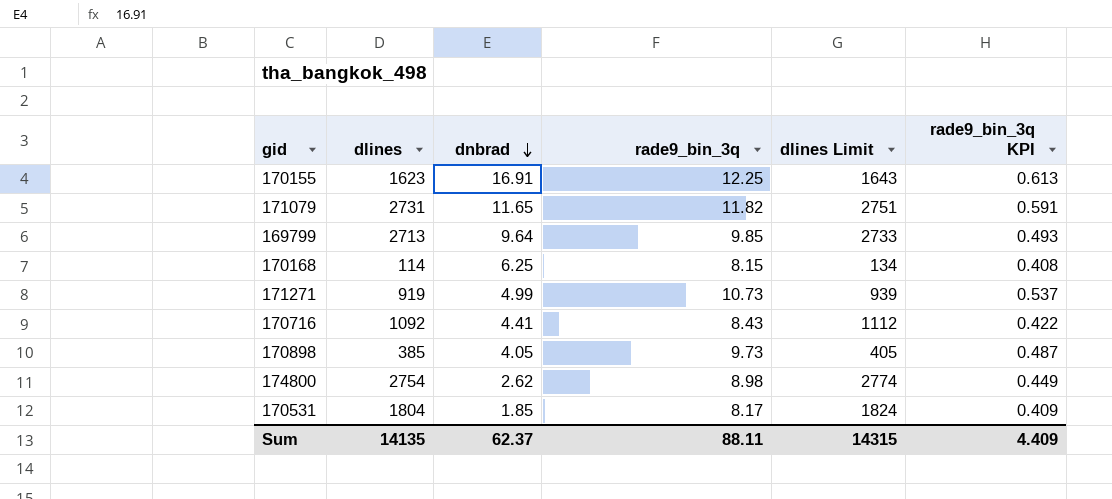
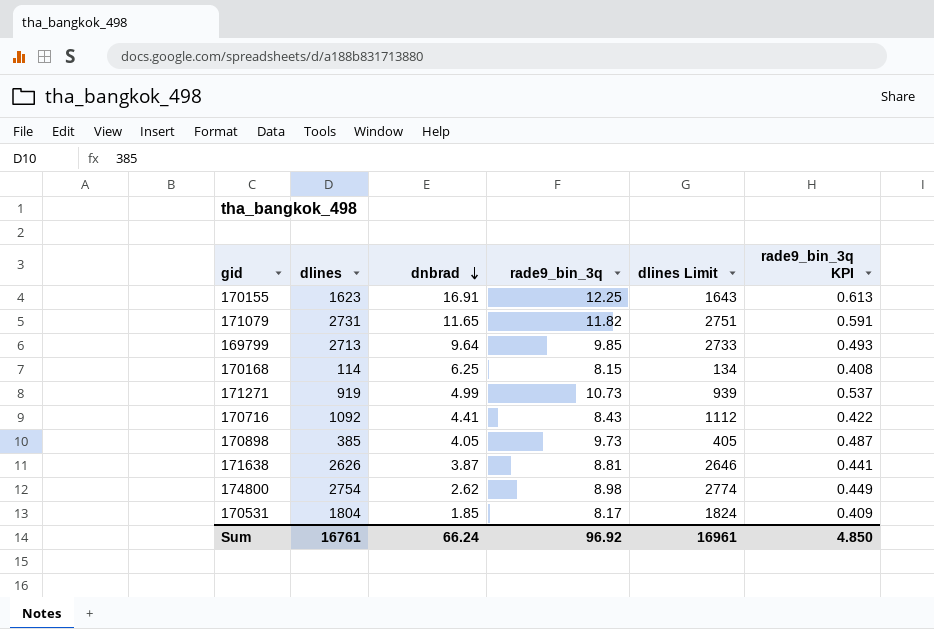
row 171638: none -> 2626 | 3.87 | 8.81 | 2646 | 0.441
Sum | dlines: 14135 -> 16761
Sum | dnbrad: 62.37 -> 66.24
Sum | rade9_bin_3q: 88.11 -> 96.92
Sum | dlines Limit: 14315 -> 16961
Sum | rade9_bin_3q KPI: 4.409 -> 4.850

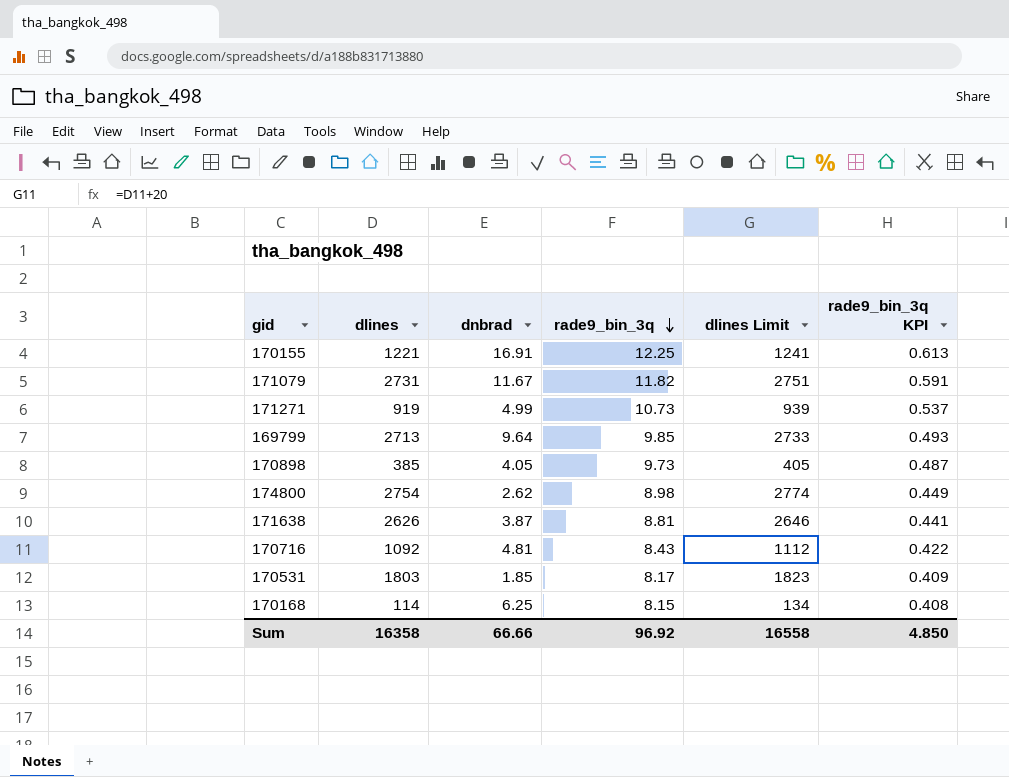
row order: dnbrad descending -> rade9_bin_3q descending
170155 | dlines: 1623 -> 1221
170155 | dlines Limit: 1643 -> 1241
171079 | dnbrad: 11.65 -> 11.67
170716 | dnbrad: 4.41 -> 4.81
170531 | dlines: 1804 -> 1803
170531 | dlines Limit: 1824 -> 1823
Sum | dlines: 16761 -> 16358
Sum | dnbrad: 66.24 -> 66.66
Sum | dlines Limit: 16961 -> 16558

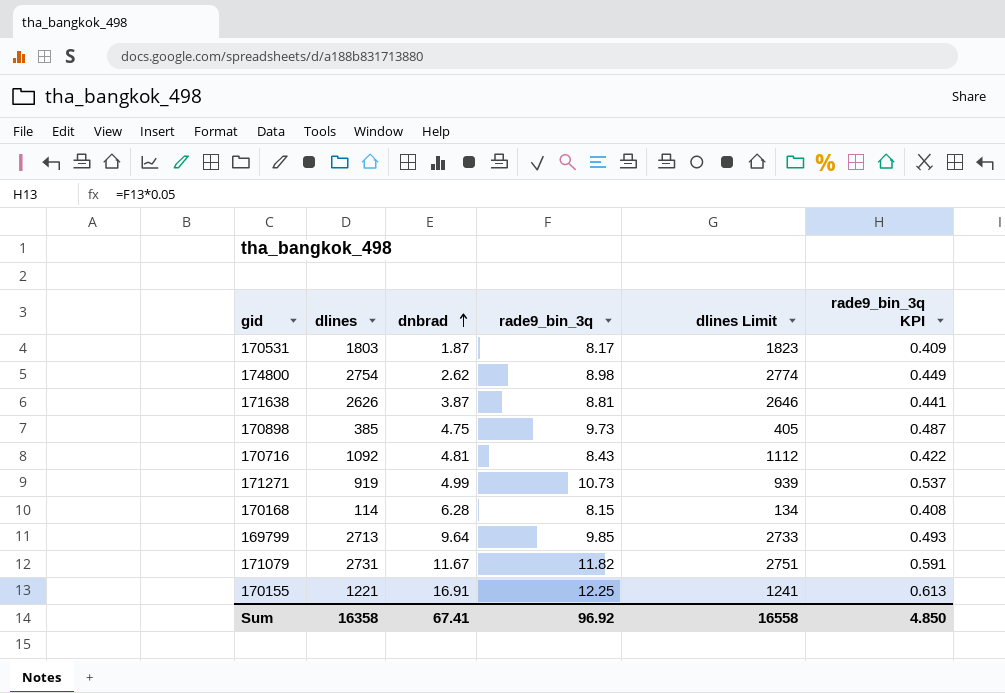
row order: rade9_bin_3q descending -> dnbrad ascending
170531 | dnbrad: 1.85 -> 1.87
170898 | dnbrad: 4.05 -> 4.75
170168 | dnbrad: 6.25 -> 6.28
Sum | dnbrad: 66.66 -> 67.41

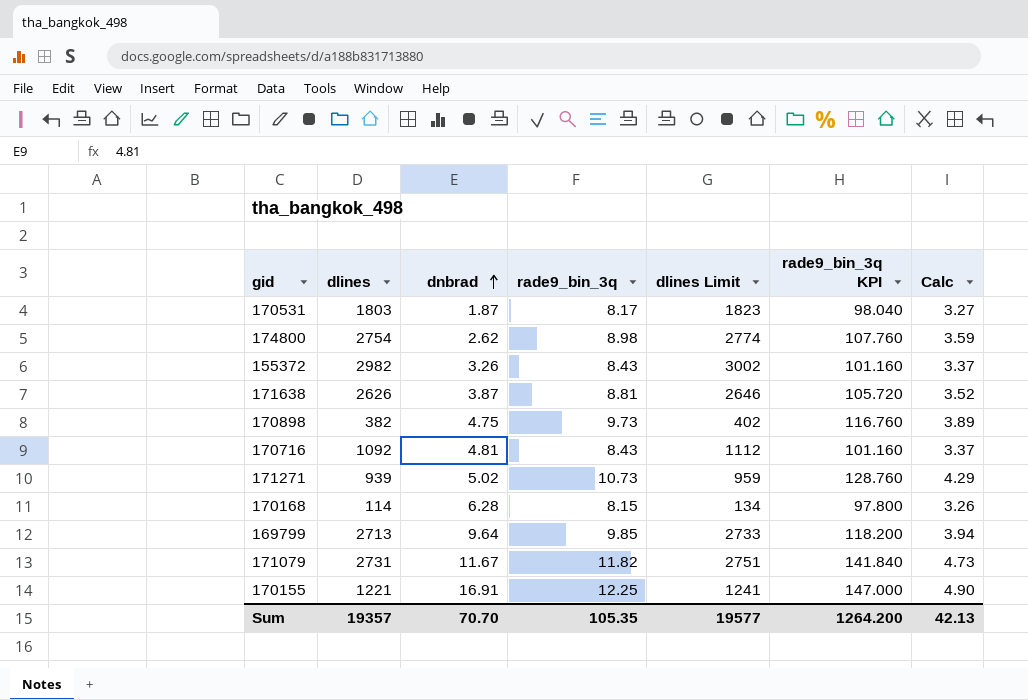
column rade9_bin_3q KPI | formula: [rade9_bin_3q] * 0.05 -> [rade9_bin_3q] * 12
column Calc | formula: none -> [rade9_bin_3q] * 0.4
row 155372: none -> 2982 | 3.26 | 8.43 | 3002 | 101.160 | 3.37
170898 | dlines: 385 -> 382
170898 | dlines Limit: 405 -> 402
171271 | dlines: 919 -> 939
171271 | dnbrad: 4.99 -> 5.02
171271 | dlines Limit: 939 -> 959
Sum | dlines: 16358 -> 19357
Sum | dnbrad: 67.41 -> 70.70
Sum | rade9_bin_3q: 96.92 -> 105.35
Sum | dlines Limit: 16558 -> 19577
Sum | rade9_bin_3q KPI: 4.850 -> 1264.200

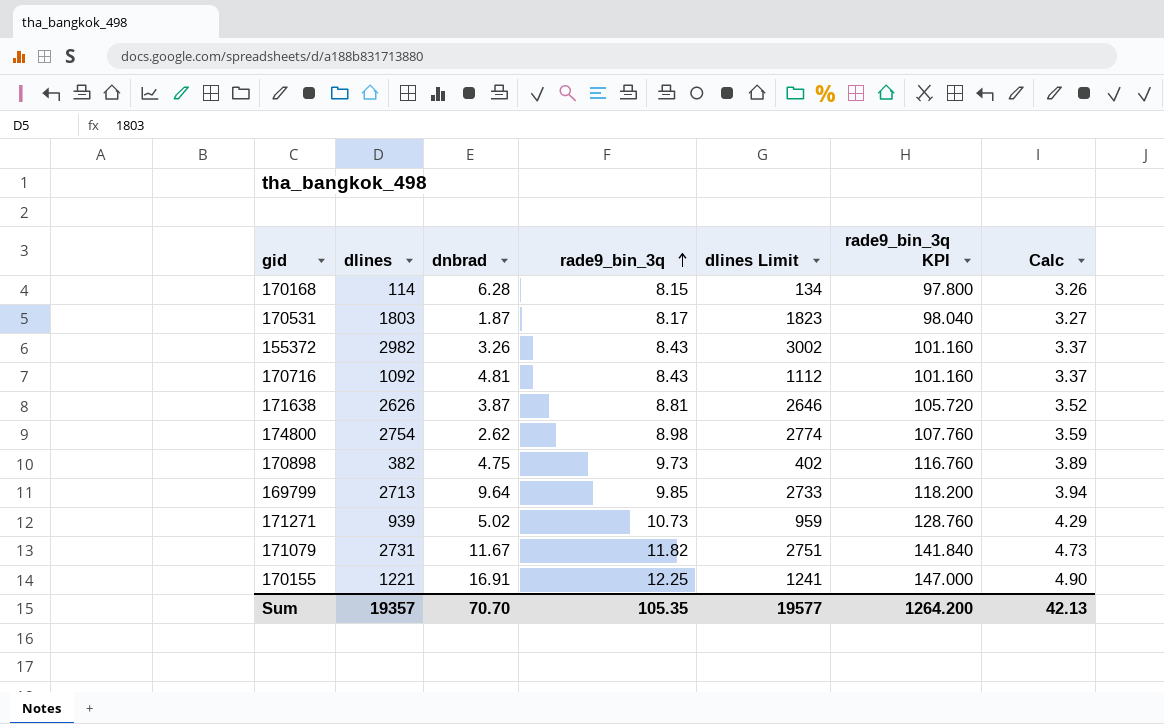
row order: dnbrad ascending -> rade9_bin_3q ascending

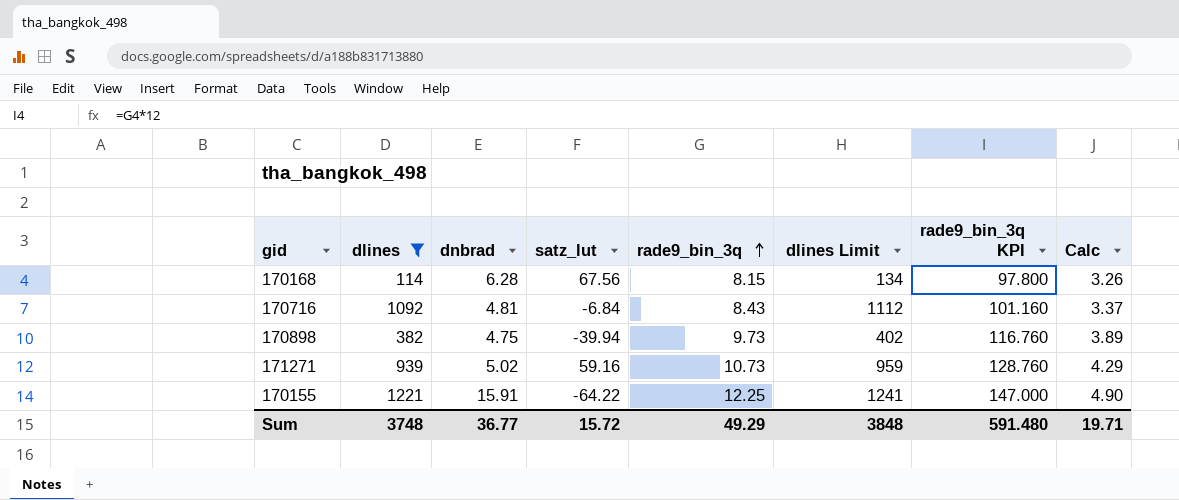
filter: none -> dlines <= 1221
column satz_lut | position: none -> 4
170155 | dnbrad: 16.91 -> 15.91
Sum | dlines: 19357 -> 3748
Sum | dnbrad: 70.70 -> 36.77
Sum | rade9_bin_3q: 105.35 -> 49.29
Sum | dlines Limit: 19577 -> 3848
Sum | rade9_bin_3q KPI: 1264.200 -> 591.480
Sum | Calc: 42.13 -> 19.71

